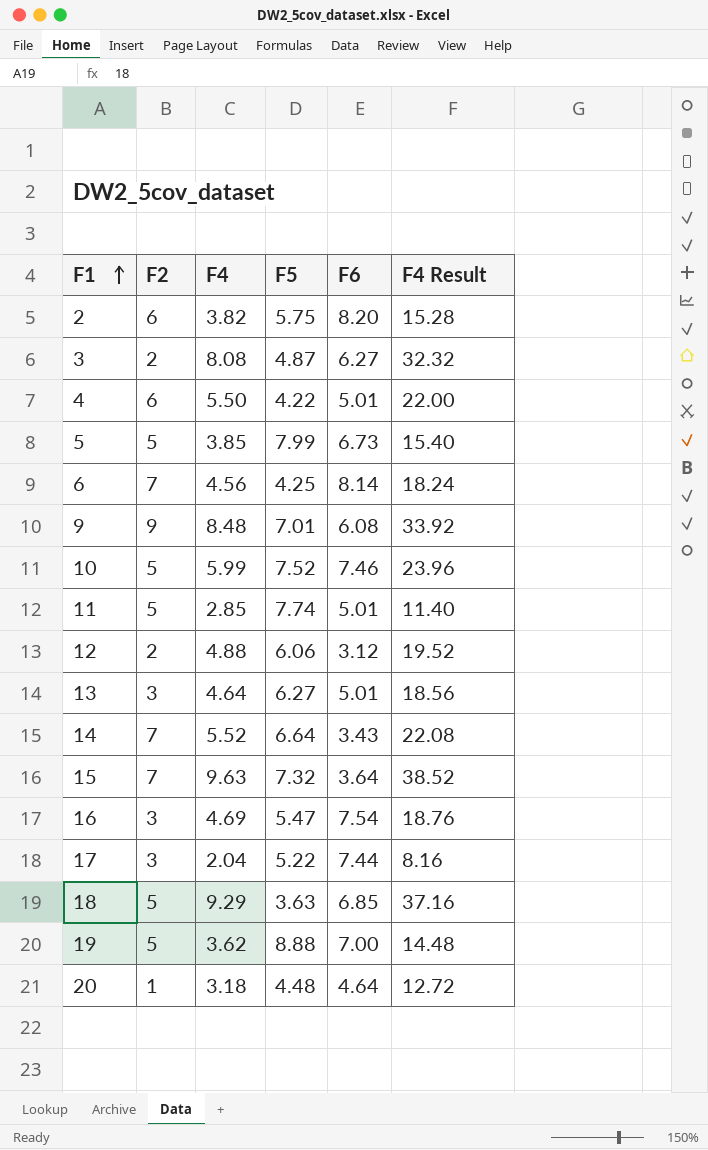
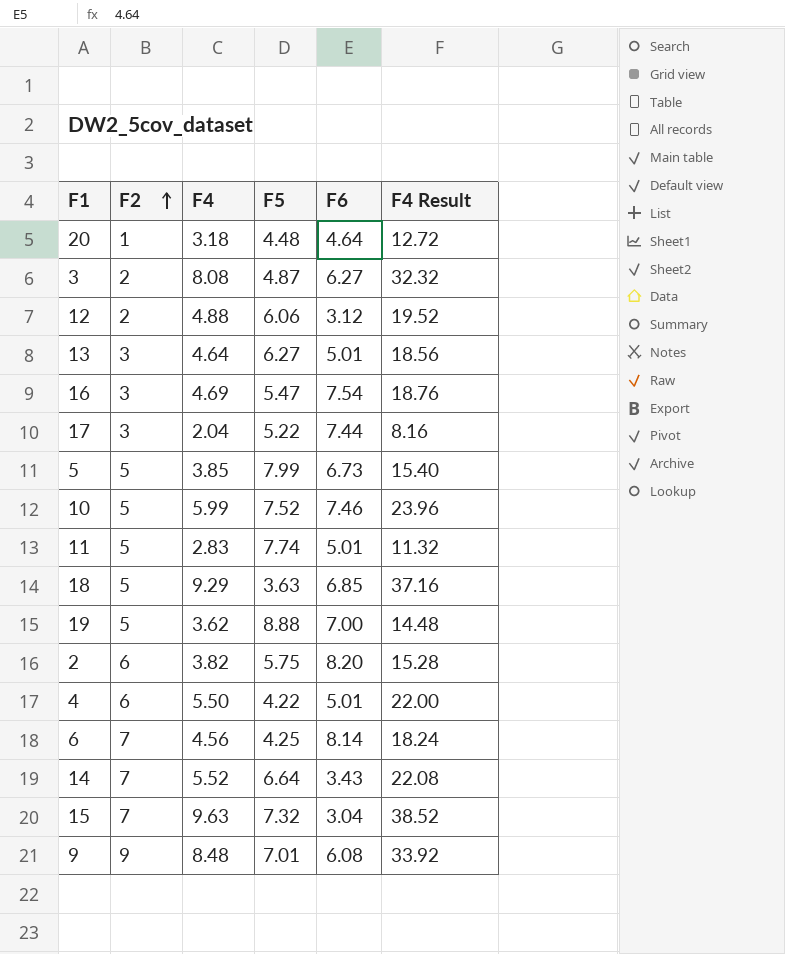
row order: F1 ascending -> F2 ascending
11 | F4: 2.85 -> 2.83
11 | F4 Result: 11.40 -> 11.32
15 | F6: 3.64 -> 3.04

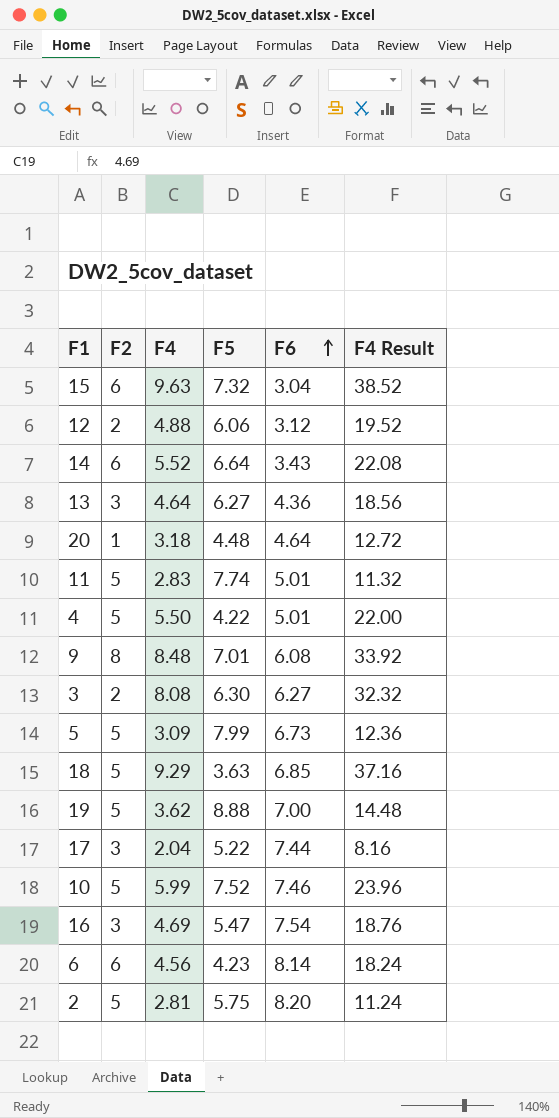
row order: F2 ascending -> F6 ascending
15 | F2: 7 -> 6
14 | F2: 7 -> 6
13 | F6: 5.01 -> 4.36
4 | F2: 6 -> 5
9 | F2: 9 -> 8
3 | F5: 4.87 -> 6.30
5 | F4: 3.85 -> 3.09
5 | F4 Result: 15.40 -> 12.36
6 | F2: 7 -> 6
6 | F5: 4.25 -> 4.23
2 | F2: 6 -> 5
2 | F4: 3.82 -> 2.81
2 | F4 Result: 15.28 -> 11.24

